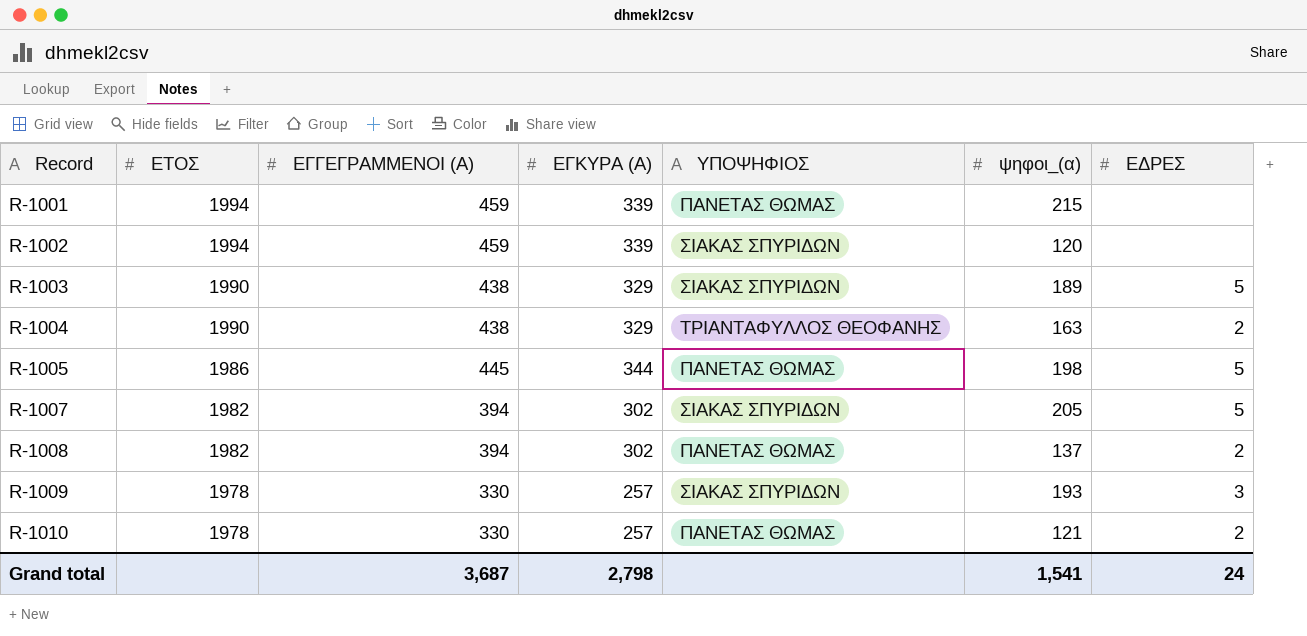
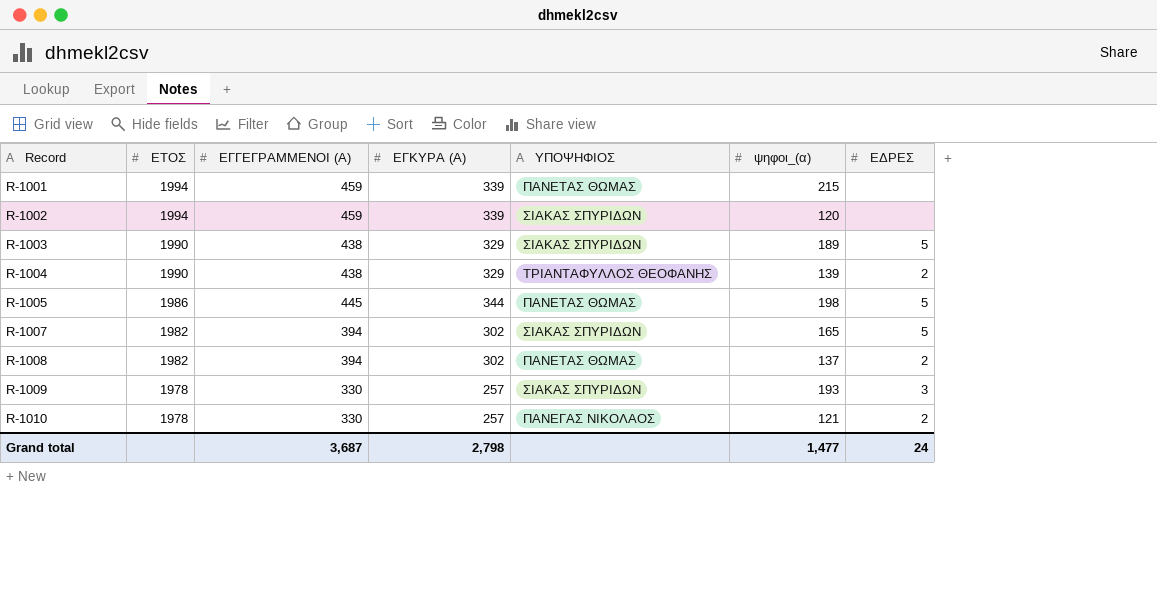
R-1004 | ψηφοι_(α): 163 -> 139
R-1007 | ψηφοι_(α): 205 -> 165
R-1010 | ΥΠΟΨΗΦΙΟΣ: ΠΑΝΕΤΑΣ ΘΩΜΑΣ -> ΠΑΝΕΓΑΣ ΝΙΚΟΛΑΟΣ
Grand total | ψηφοι_(α): 1,541 -> 1,477

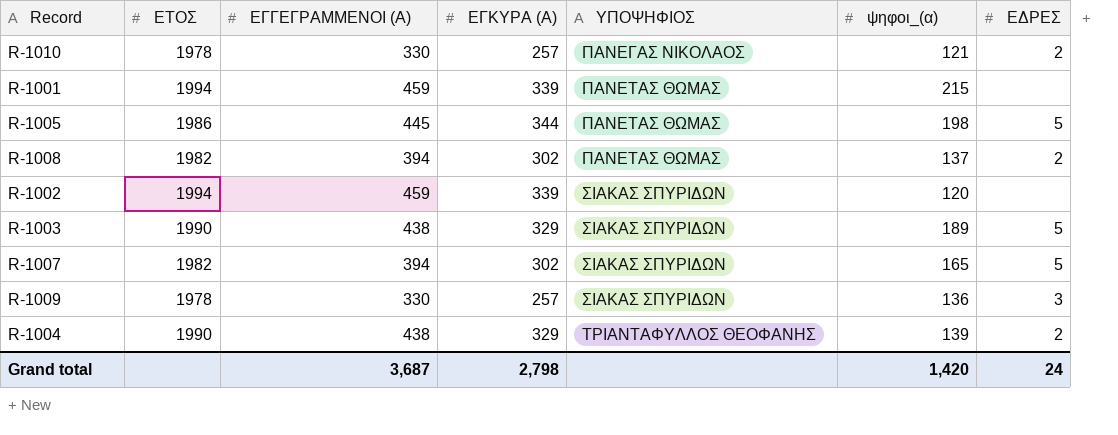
row order: Record ascending -> ΥΠΟΨΗΦΙΟΣ ascending
R-1009 | ψηφοι_(α): 193 -> 136
Grand total | ψηφοι_(α): 1,477 -> 1,420

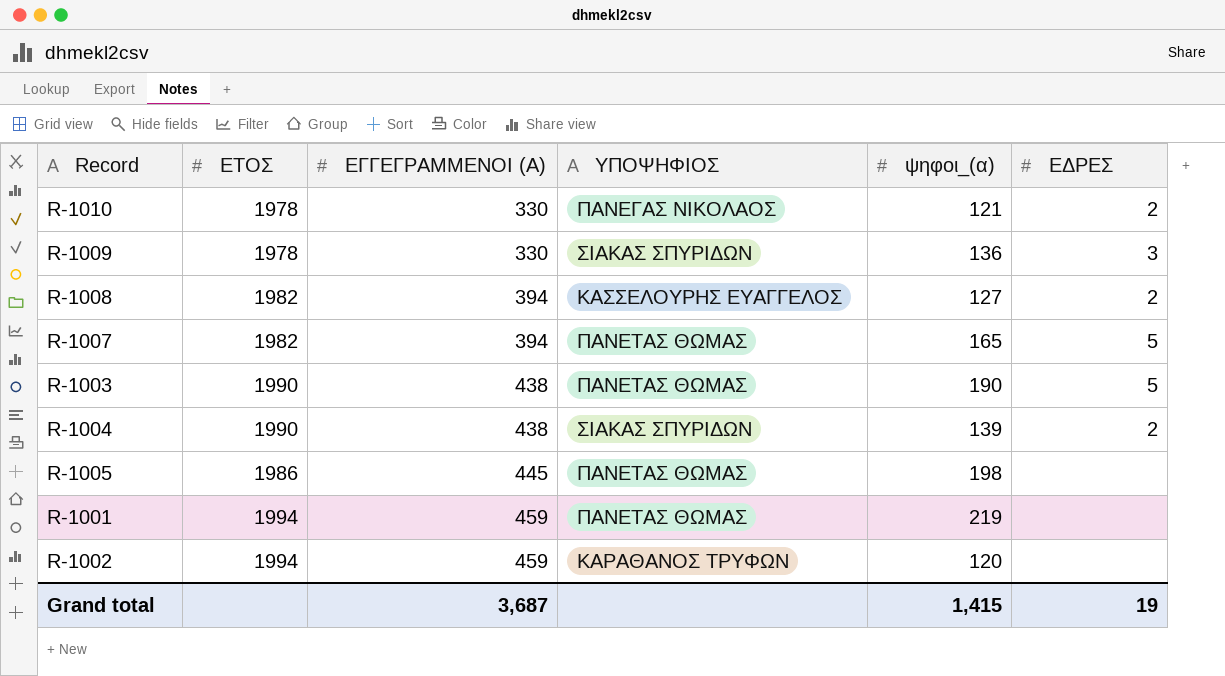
row order: ΥΠΟΨΗΦΙΟΣ ascending -> ΕΓΓΕΓΡΑΜΜΕΝΟΙ (Α) ascending
column ΕΓΚΥΡΑ (Α) | position: 4 -> none
R-1008 | ΥΠΟΨΗΦΙΟΣ: ΠΑΝΕΤΑΣ ΘΩΜΑΣ -> ΚΑΣΣΕΛΟΥΡΗΣ ΕΥΑΓΓΕΛΟΣ
R-1008 | ψηφοι_(α): 137 -> 127
R-1007 | ΥΠΟΨΗΦΙΟΣ: ΣΙΑΚΑΣ ΣΠΥΡΙΔΩΝ -> ΠΑΝΕΤΑΣ ΘΩΜΑΣ
R-1003 | ΥΠΟΨΗΦΙΟΣ: ΣΙΑΚΑΣ ΣΠΥΡΙΔΩΝ -> ΠΑΝΕΤΑΣ ΘΩΜΑΣ
R-1003 | ψηφοι_(α): 189 -> 190
R-1004 | ΥΠΟΨΗΦΙΟΣ: ΤΡΙΑΝΤΑΦΥΛΛΟΣ ΘΕΟΦΑΝΗΣ -> ΣΙΑΚΑΣ ΣΠΥΡΙΔΩΝ
R-1005 | ΕΔΡΕΣ: 5 -> none
R-1001 | ψηφοι_(α): 215 -> 219
R-1002 | ΥΠΟΨΗΦΙΟΣ: ΣΙΑΚΑΣ ΣΠΥΡΙΔΩΝ -> ΚΑΡΑΘΑΝΟΣ ΤΡΥΦΩΝ
Grand total | ψηφοι_(α): 1,420 -> 1,415
Grand total | ΕΔΡΕΣ: 24 -> 19

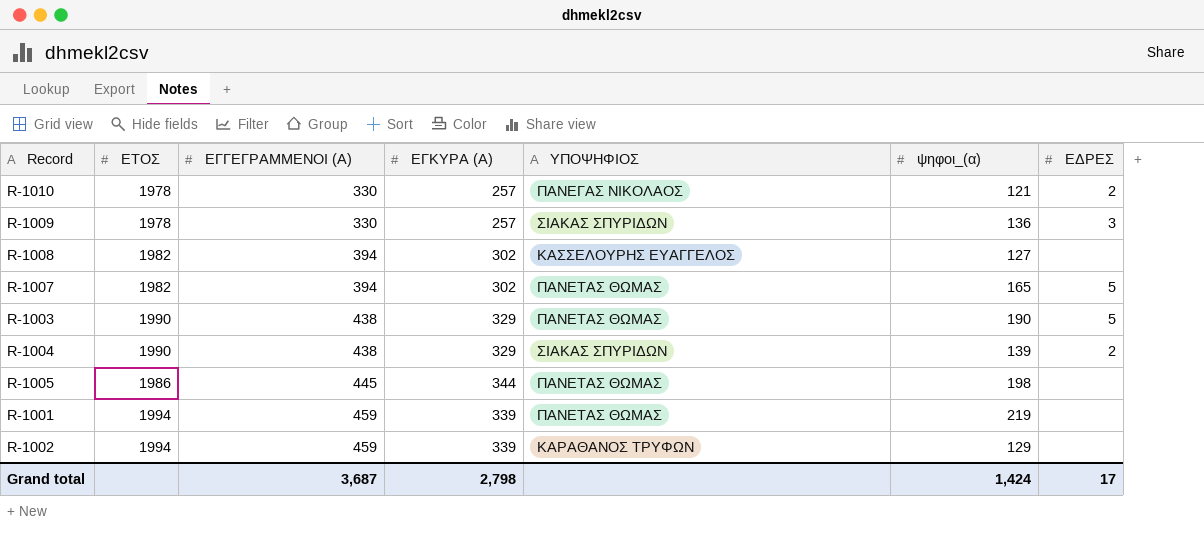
column ΕΓΚΥΡΑ (Α) | position: none -> 4
R-1008 | ΕΔΡΕΣ: 2 -> none
R-1002 | ψηφοι_(α): 120 -> 129
Grand total | ψηφοι_(α): 1,415 -> 1,424
Grand total | ΕΔΡΕΣ: 19 -> 17

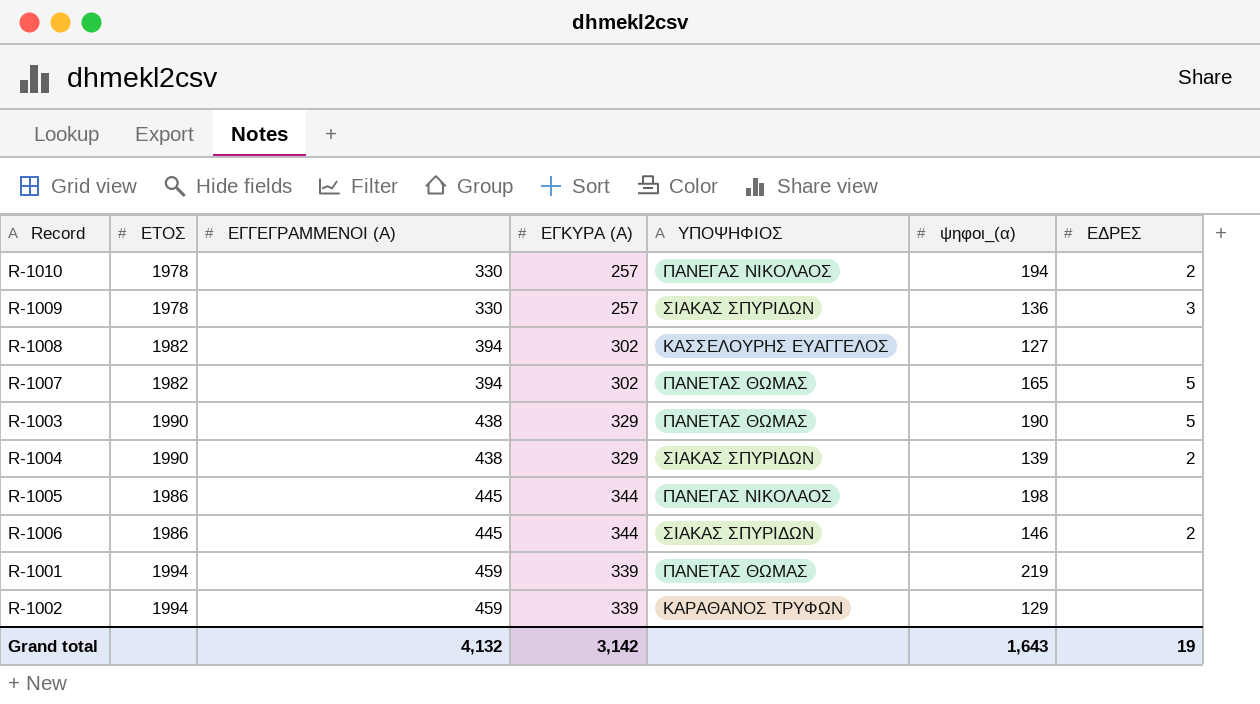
R-1010 | ψηφοι_(α): 121 -> 194
R-1005 | ΥΠΟΨΗΦΙΟΣ: ΠΑΝΕΤΑΣ ΘΩΜΑΣ -> ΠΑΝΕΓΑΣ ΝΙΚΟΛΑΟΣ
row R-1006: none -> 1986 | 445 | 344 | ΣΙΑΚΑΣ ΣΠΥΡΙΔΩΝ | 146 | 2
Grand total | ΕΓΓΕΓΡΑΜΜΕΝΟΙ (Α): 3,687 -> 4,132
Grand total | ΕΓΚΥΡΑ (Α): 2,798 -> 3,142
Grand total | ψηφοι_(α): 1,424 -> 1,643
Grand total | ΕΔΡΕΣ: 17 -> 19

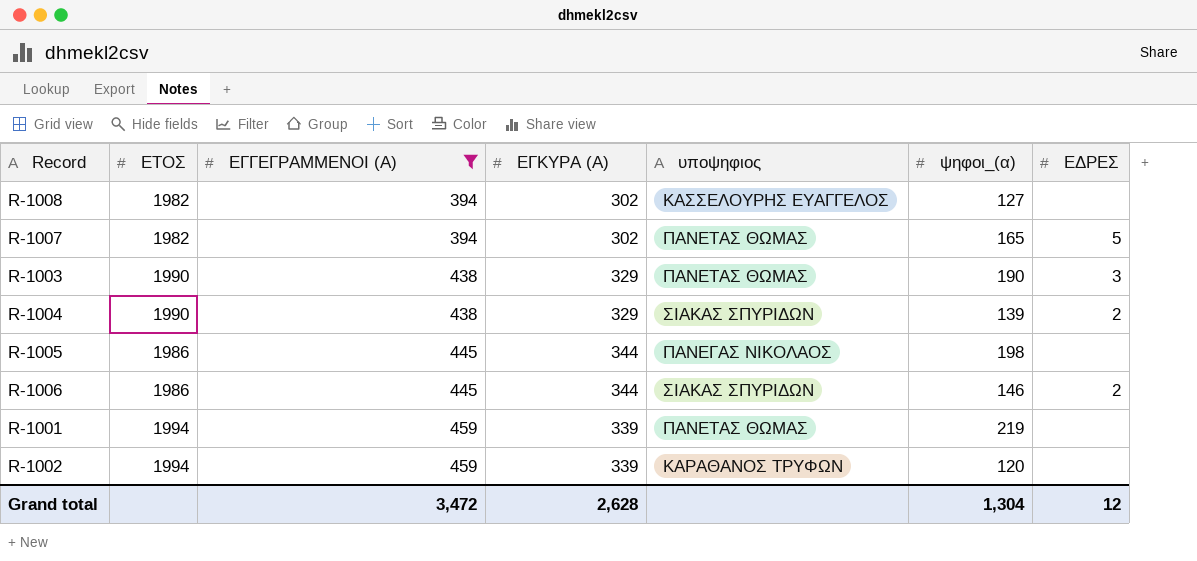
filter: none -> ΕΓΓΕΓΡΑΜΜΕΝΟΙ (Α) != 330
column name: ΥΠΟΨΗΦΙΟΣ -> υποψηφιος
R-1003 | ΕΔΡΕΣ: 5 -> 3
R-1002 | ψηφοι_(α): 129 -> 120
Grand total | ΕΓΓΕΓΡΑΜΜΕΝΟΙ (Α): 4,132 -> 3,472
Grand total | ΕΓΚΥΡΑ (Α): 3,142 -> 2,628
Grand total | ψηφοι_(α): 1,643 -> 1,304
Grand total | ΕΔΡΕΣ: 19 -> 12

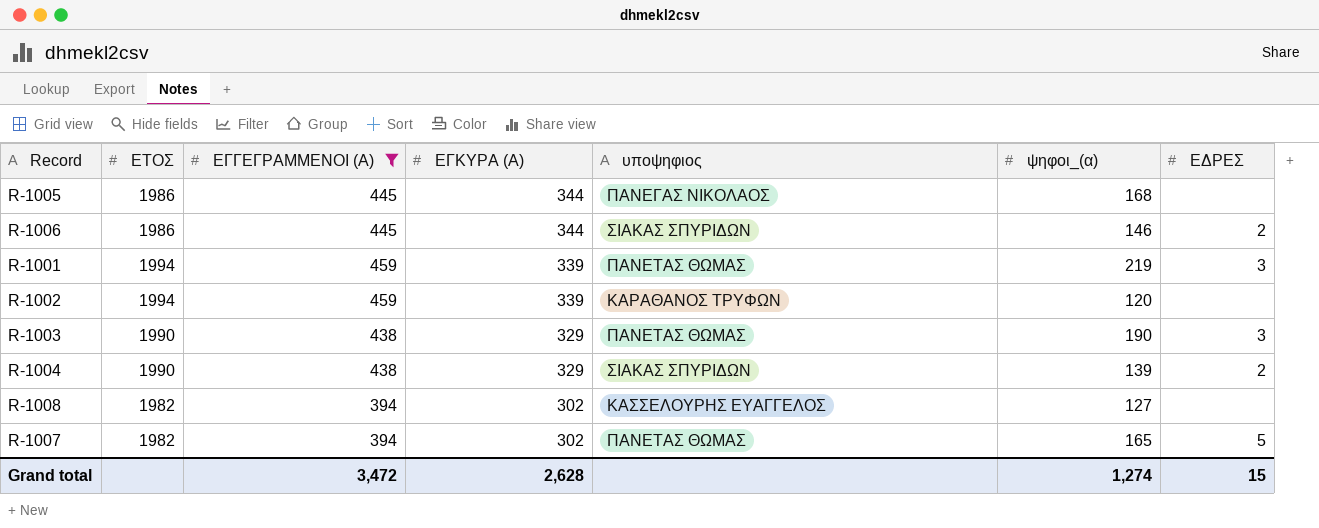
row order: ΕΓΓΕΓΡΑΜΜΕΝΟΙ (Α) ascending -> ΕΓΚΥΡΑ (Α) descending
R-1005 | ψηφοι_(α): 198 -> 168
R-1001 | ΕΔΡΕΣ: none -> 3
Grand total | ψηφοι_(α): 1,304 -> 1,274
Grand total | ΕΔΡΕΣ: 12 -> 15

